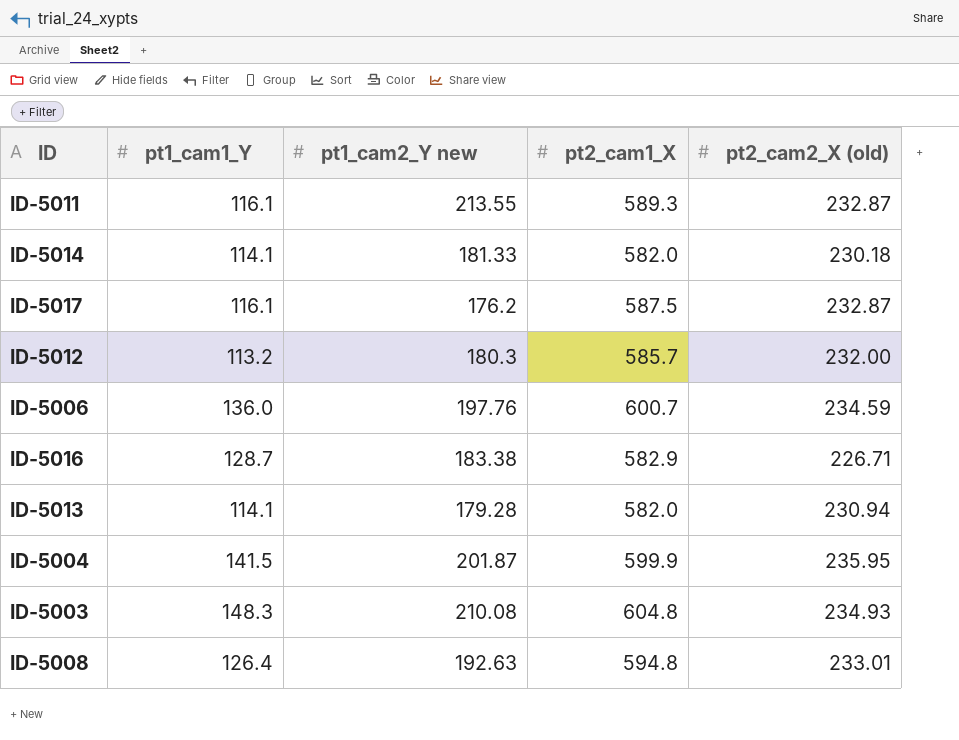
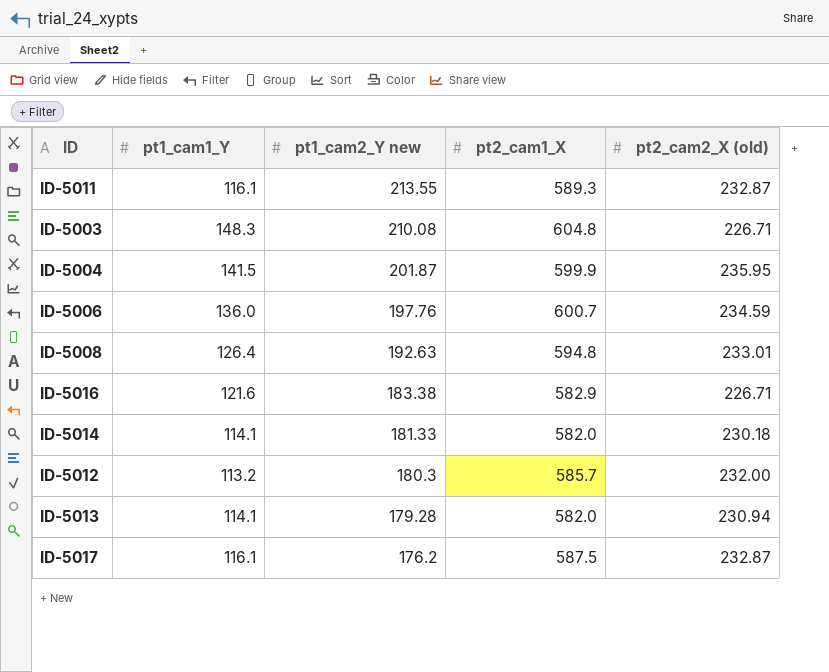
row order: none -> pt1_cam2_Y new descending
ID-5003 | pt2_cam2_X (old): 234.93 -> 226.71
ID-5016 | pt1_cam1_Y: 128.7 -> 121.6

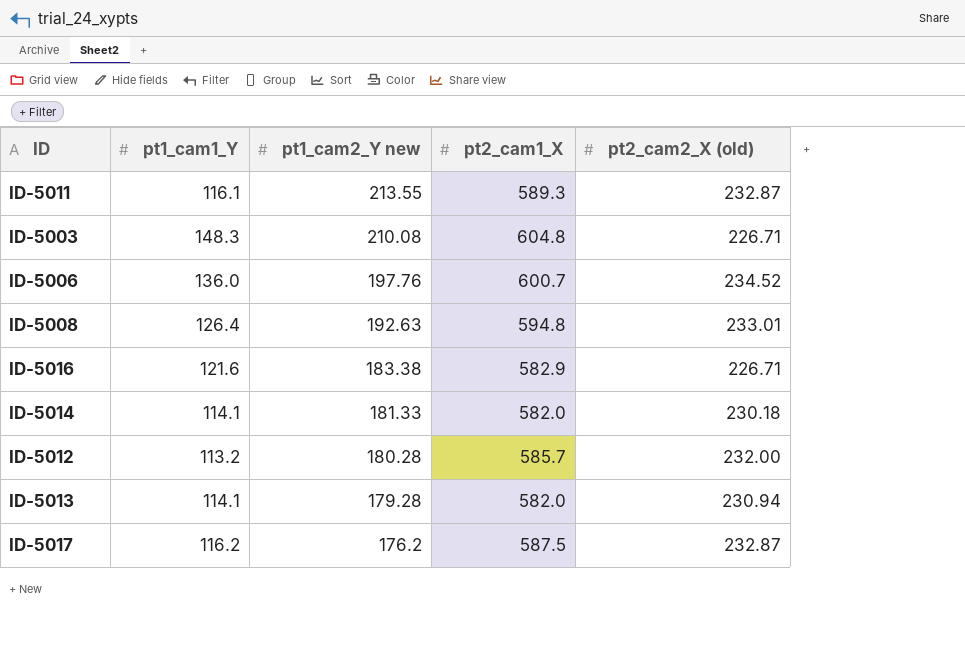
row ID-5004: 141.5 | 201.87 | 599.9 | 235.95 -> none
ID-5006 | pt2_cam2_X (old): 234.59 -> 234.52
ID-5012 | pt1_cam2_Y new: 180.3 -> 180.28
ID-5017 | pt1_cam1_Y: 116.1 -> 116.2

